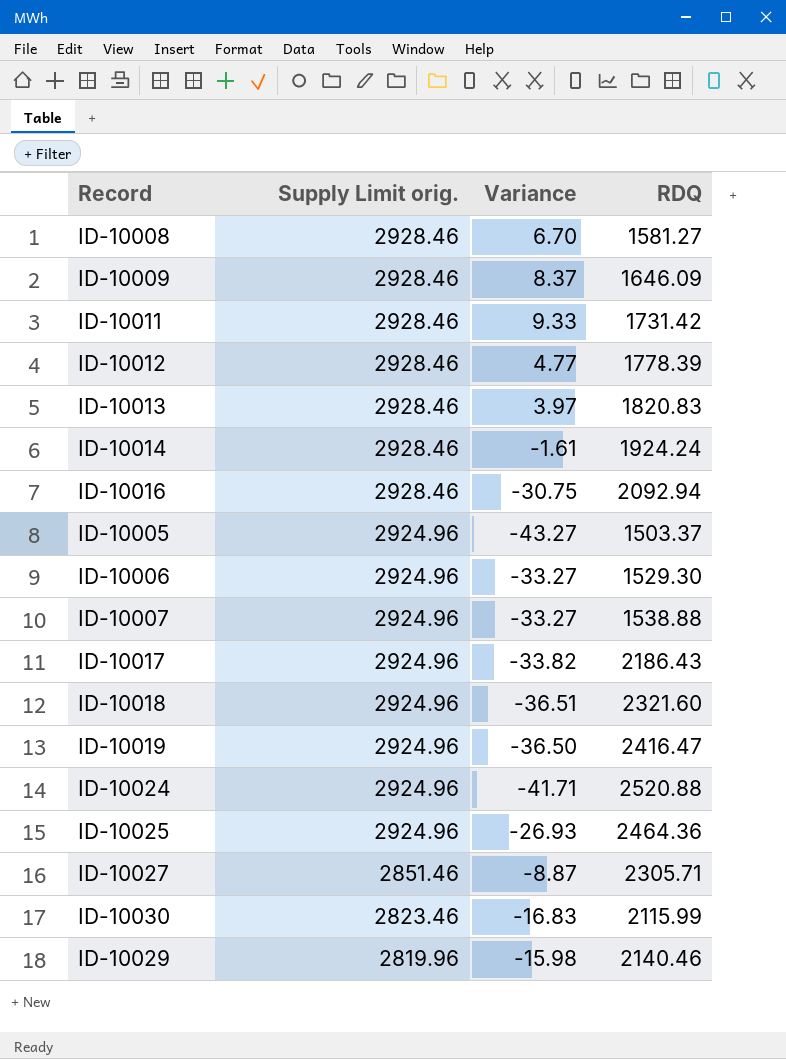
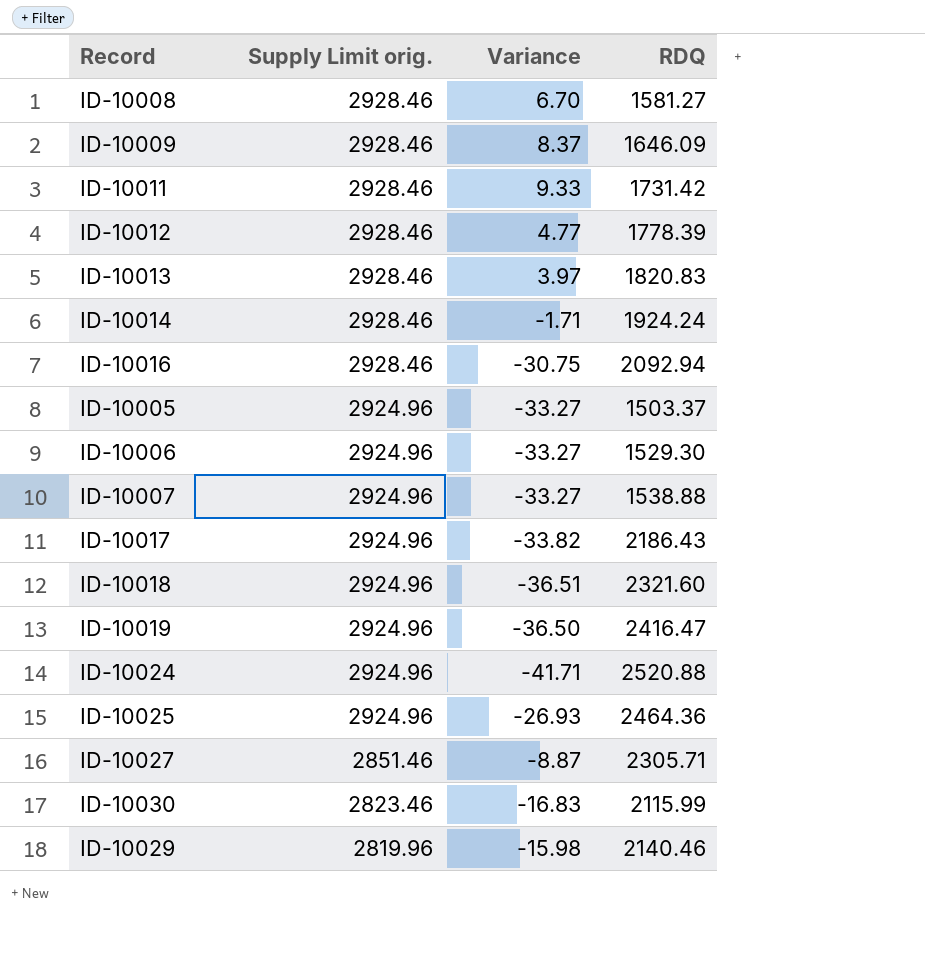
ID-10014 | Variance: -1.61 -> -1.71
ID-10005 | Variance: -43.27 -> -33.27

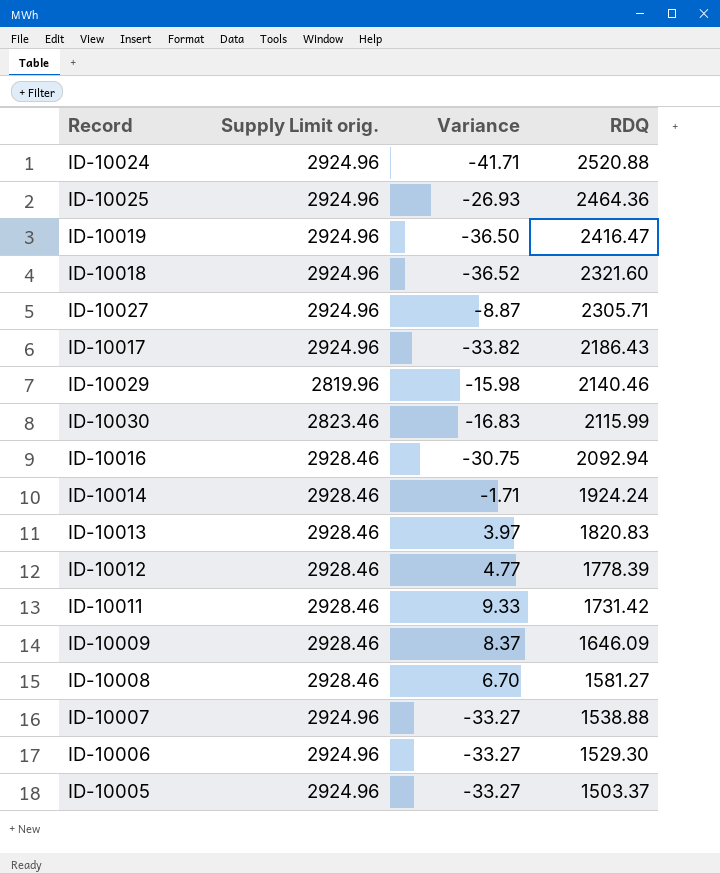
row order: Supply Limit orig. descending -> RDQ descending
ID-10018 | Variance: -36.51 -> -36.52
ID-10027 | Supply Limit orig.: 2851.46 -> 2924.96

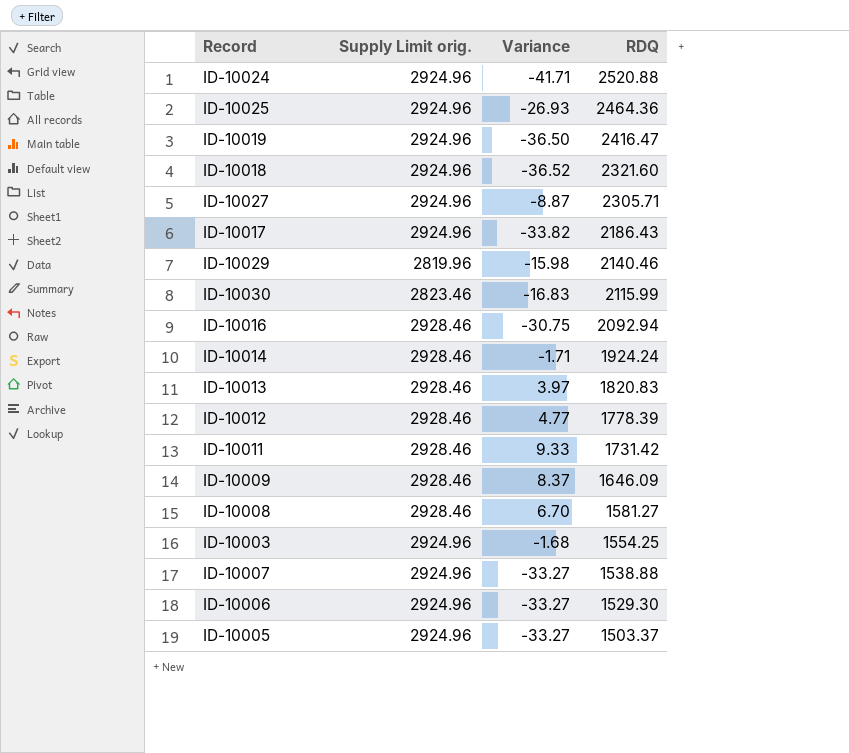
row ID-10003: none -> 2924.96 | -1.68 | 1554.25

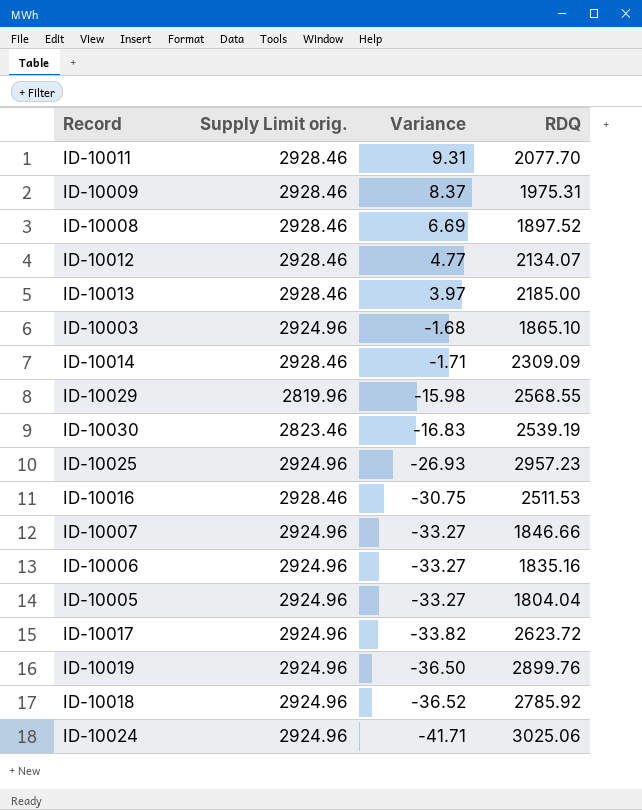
row order: RDQ descending -> Variance descending
row ID-10027: 2924.96 | -8.87 | 2305.71 -> none
ID-10011 | Variance: 9.33 -> 9.31
ID-10011 | RDQ: 1731.42 -> 2077.70
ID-10009 | RDQ: 1646.09 -> 1975.31
ID-10008 | Variance: 6.70 -> 6.69
ID-10008 | RDQ: 1581.27 -> 1897.52
ID-10012 | RDQ: 1778.39 -> 2134.07
ID-10013 | RDQ: 1820.83 -> 2185.00
ID-10003 | RDQ: 1554.25 -> 1865.10
ID-10014 | RDQ: 1924.24 -> 2309.09
ID-10029 | RDQ: 2140.46 -> 2568.55
ID-10030 | RDQ: 2115.99 -> 2539.19
ID-10025 | RDQ: 2464.36 -> 2957.23
ID-10016 | RDQ: 2092.94 -> 2511.53
ID-10007 | RDQ: 1538.88 -> 1846.66
ID-10006 | RDQ: 1529.30 -> 1835.16
ID-10005 | RDQ: 1503.37 -> 1804.04
ID-10017 | RDQ: 2186.43 -> 2623.72
ID-10019 | RDQ: 2416.47 -> 2899.76
ID-10018 | RDQ: 2321.60 -> 2785.92
ID-10024 | RDQ: 2520.88 -> 3025.06

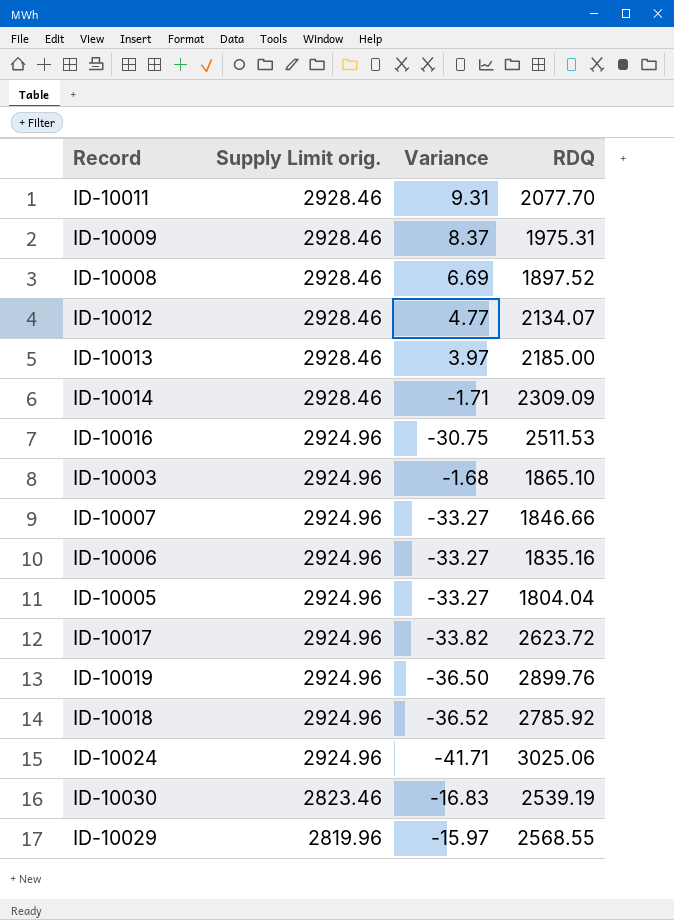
row order: Variance descending -> Supply Limit orig. descending
row ID-10025: 2924.96 | -26.93 | 2957.23 -> none
ID-10016 | Supply Limit orig.: 2928.46 -> 2924.96
ID-10029 | Variance: -15.98 -> -15.97

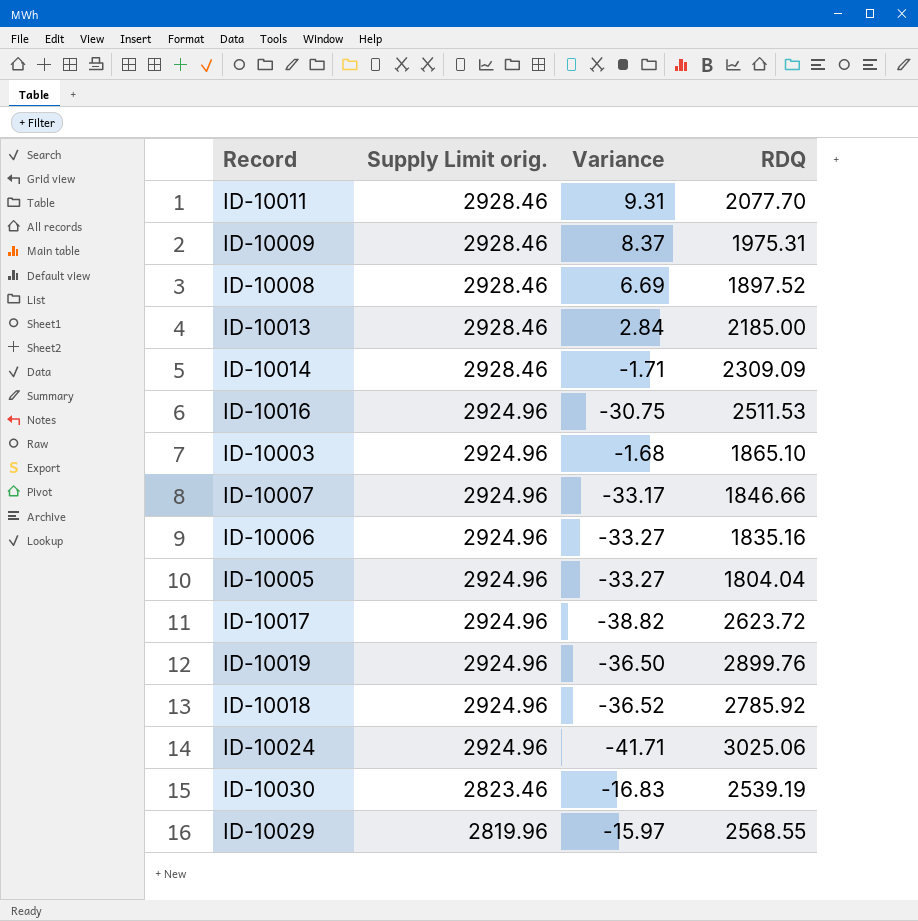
row ID-10012: 2928.46 | 4.77 | 2134.07 -> none
ID-10013 | Variance: 3.97 -> 2.84
ID-10007 | Variance: -33.27 -> -33.17
ID-10017 | Variance: -33.82 -> -38.82

